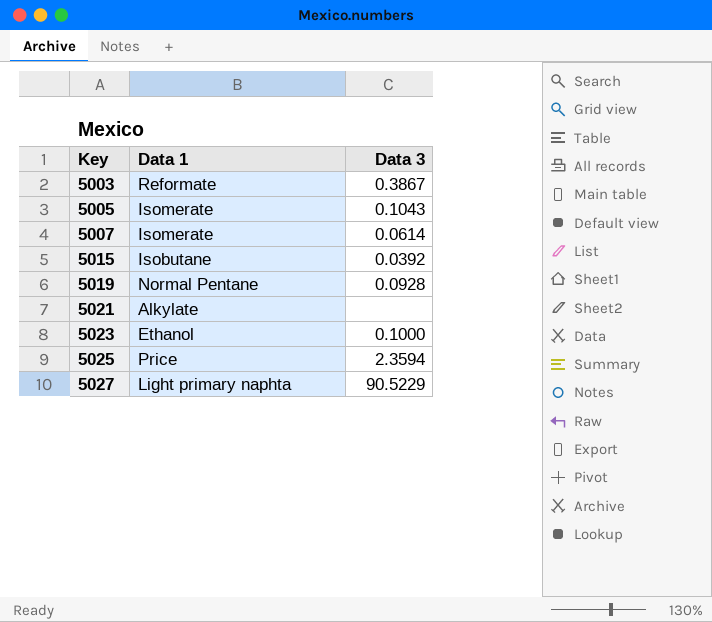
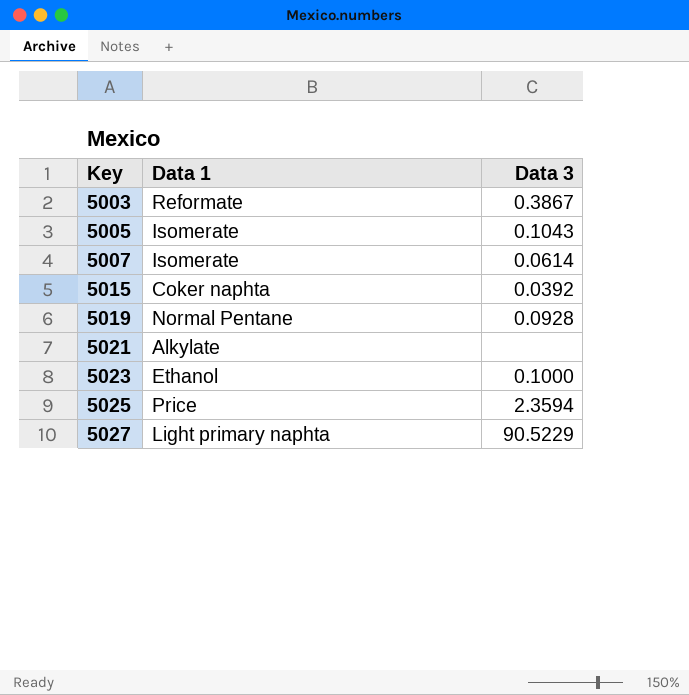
5015 | Data 1: Isobutane -> Coker naphta

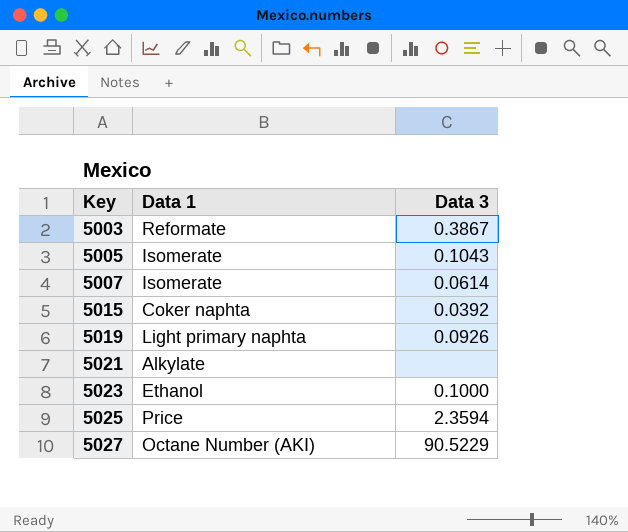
5019 | Data 1: Normal Pentane -> Light primary naphta
5019 | Data 3: 0.0928 -> 0.0926
5027 | Data 1: Light primary naphta -> Octane Number (AKI)

